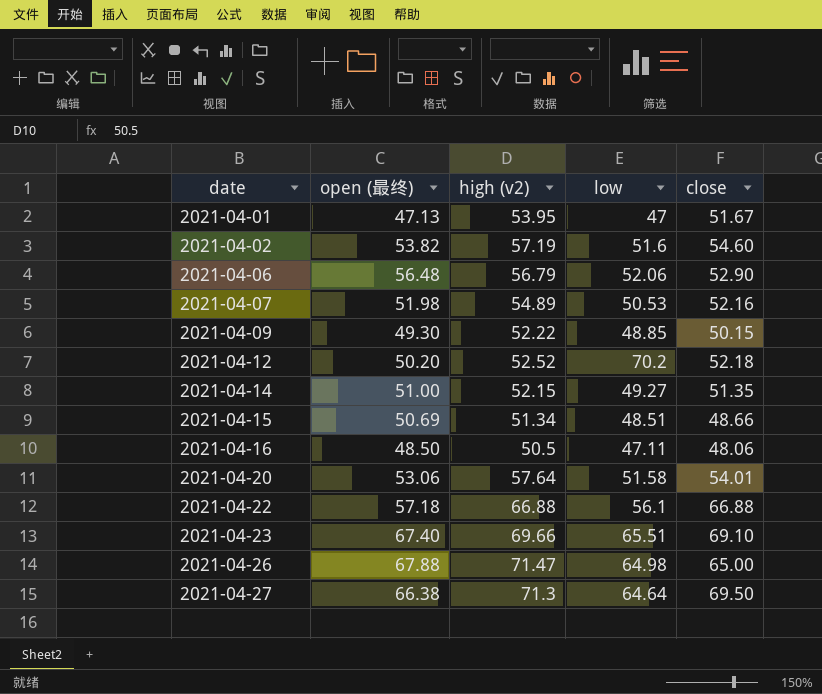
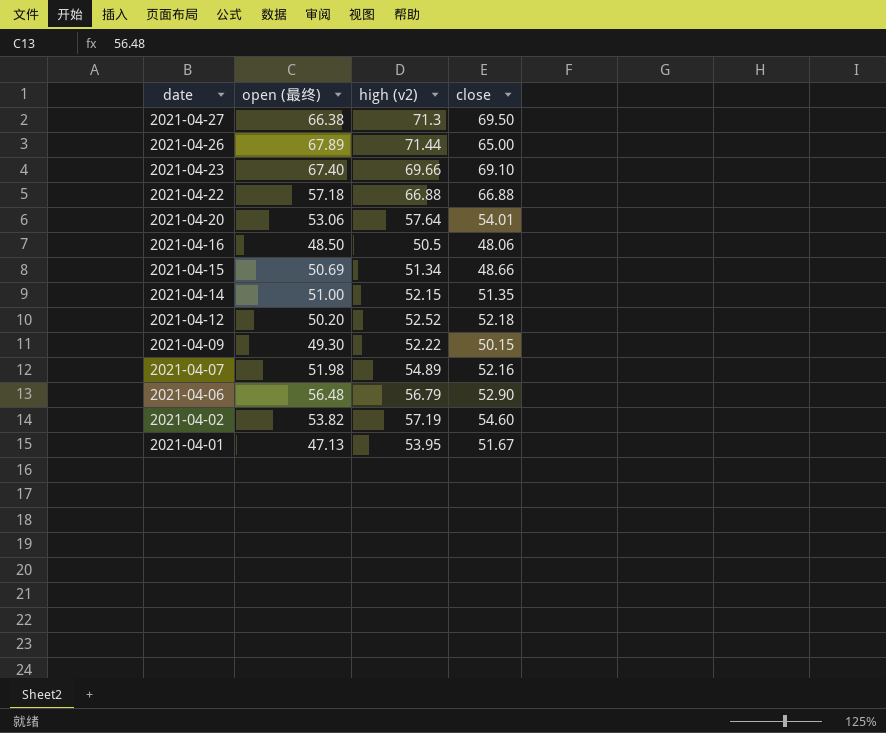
row order: date ascending -> date descending
column low | position: 4 -> none
2021-04-26 | open (最终): 67.88 -> 67.89
2021-04-26 | high (v2): 71.47 -> 71.44

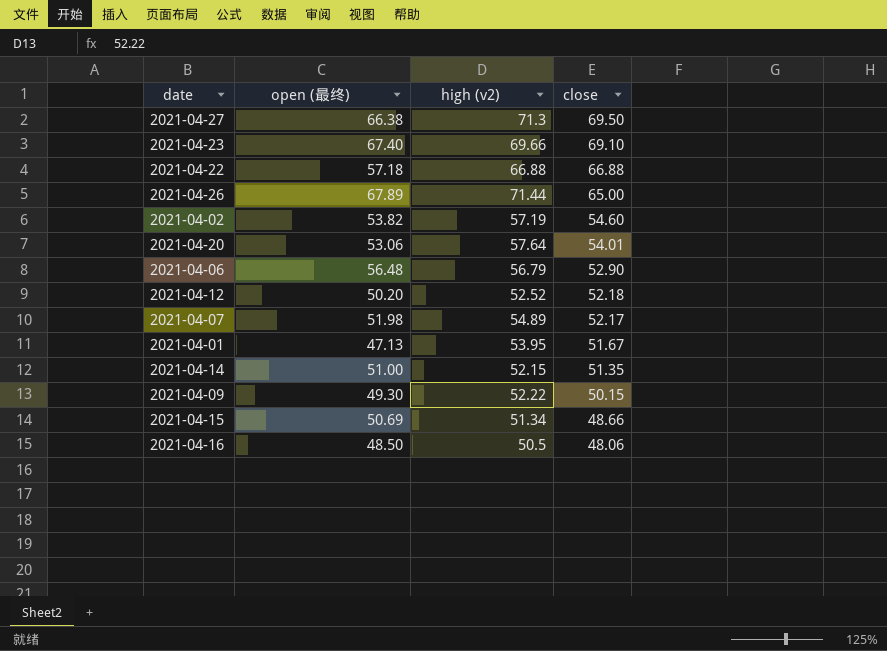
row order: date descending -> close descending
2021-04-07 | close: 52.16 -> 52.17

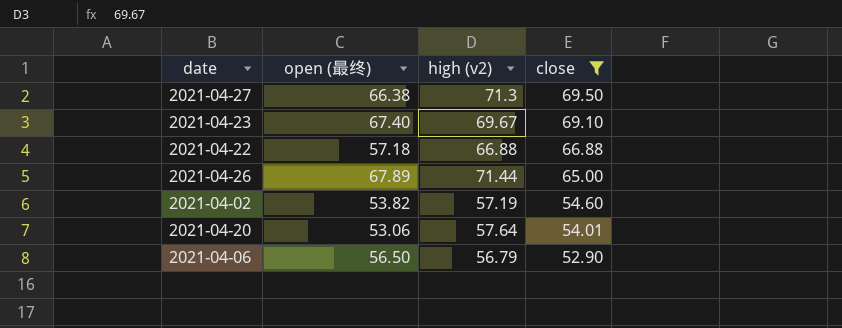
filter: none -> close >= 52.90
2021-04-23 | high (v2): 69.66 -> 69.67
2021-04-06 | open (最终): 56.48 -> 56.50

